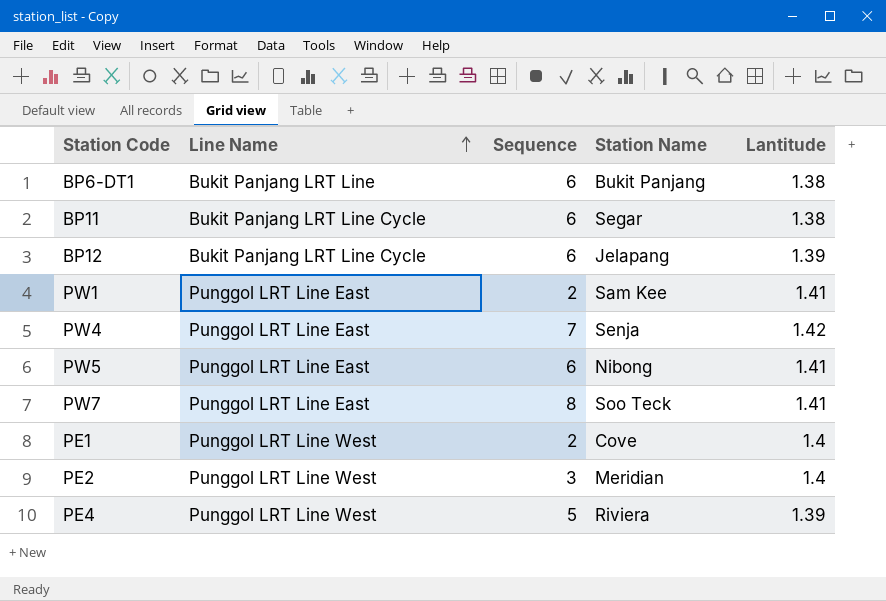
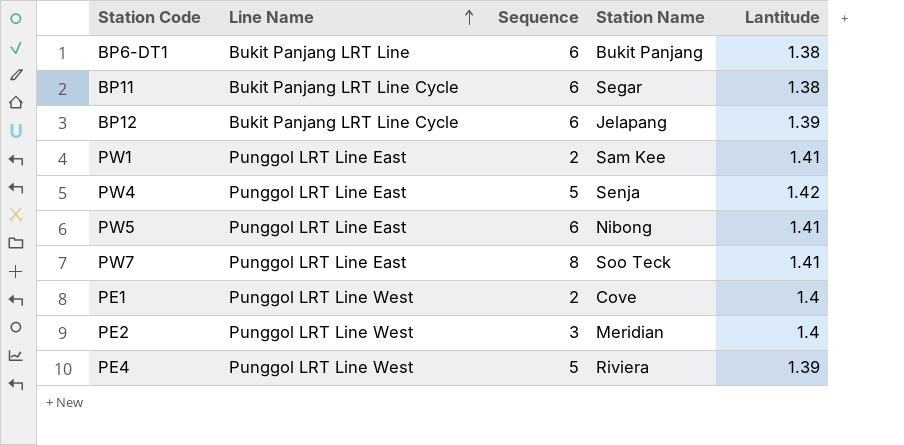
PW4 | Sequence: 7 -> 5

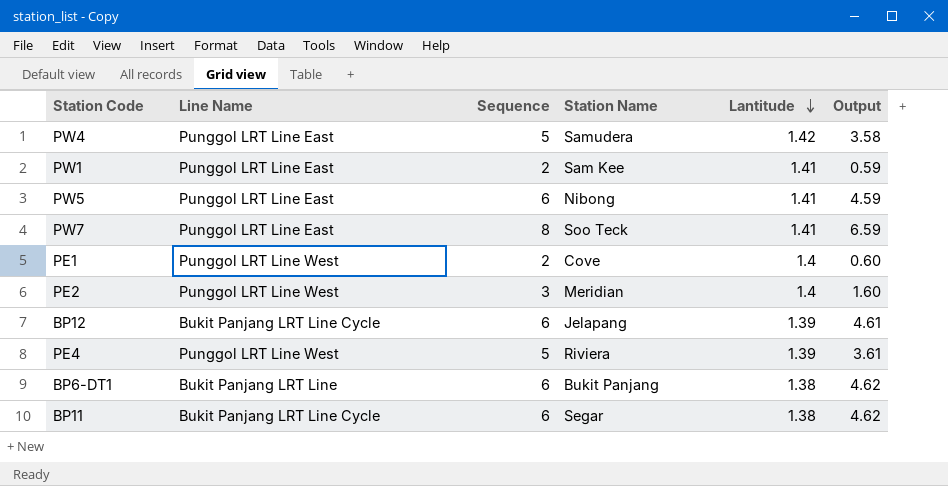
row order: Line Name ascending -> Lantitude descending
column Output | formula: none -> [Sequence] - [Lantitude]
PW4 | Station Name: Senja -> Samudera

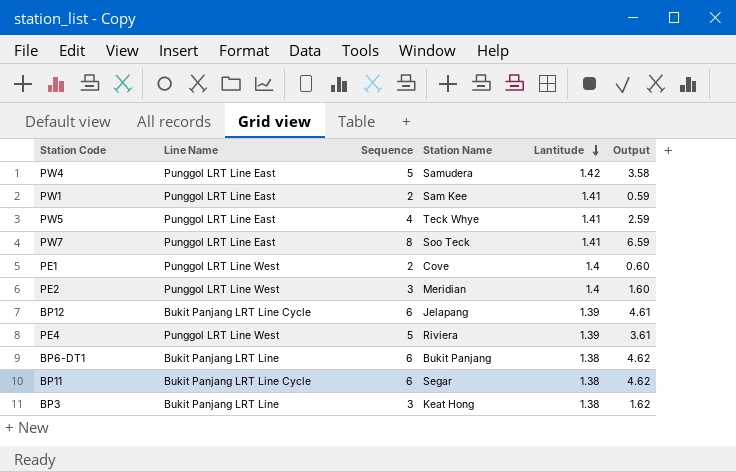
PW5 | Sequence: 6 -> 4
PW5 | Station Name: Nibong -> Teck Whye
PW5 | Output: 4.59 -> 2.59
row BP3: none -> Bukit Panjang LRT Line | 3 | Keat Hong | 1.38 | 1.62

